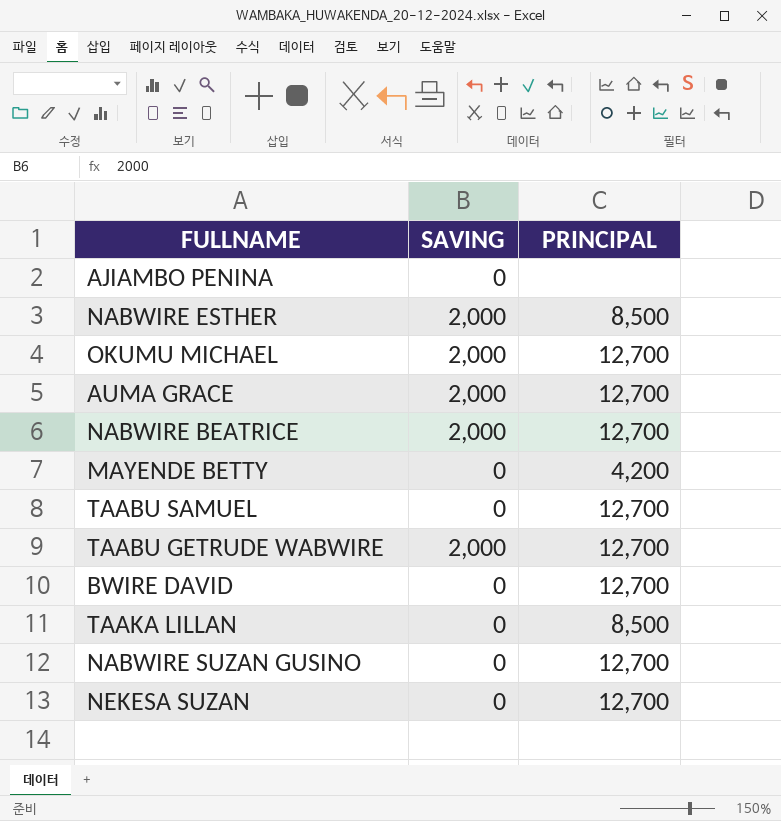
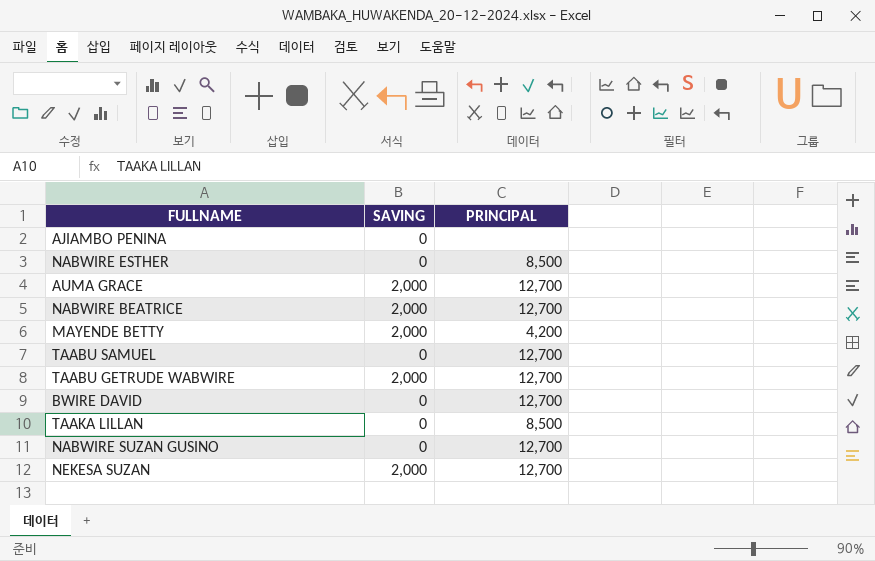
row OKUMU MICHAEL: 2,000 | 12,700 -> none
NABWIRE ESTHER | SAVING: 2,000 -> 0
MAYENDE BETTY | SAVING: 0 -> 2,000
NEKESA SUZAN | SAVING: 0 -> 2,000

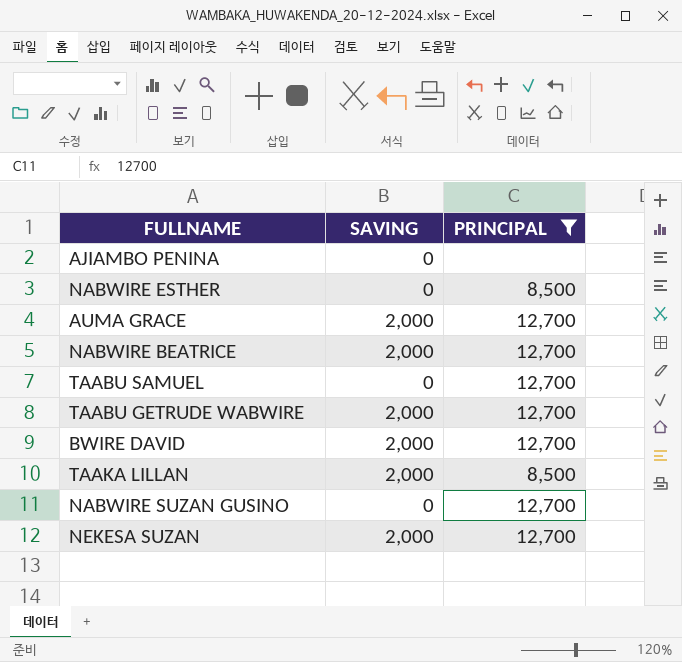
filter: none -> PRINCIPAL != 4,200
BWIRE DAVID | SAVING: 0 -> 2,000
TAAKA LILLAN | SAVING: 0 -> 2,000

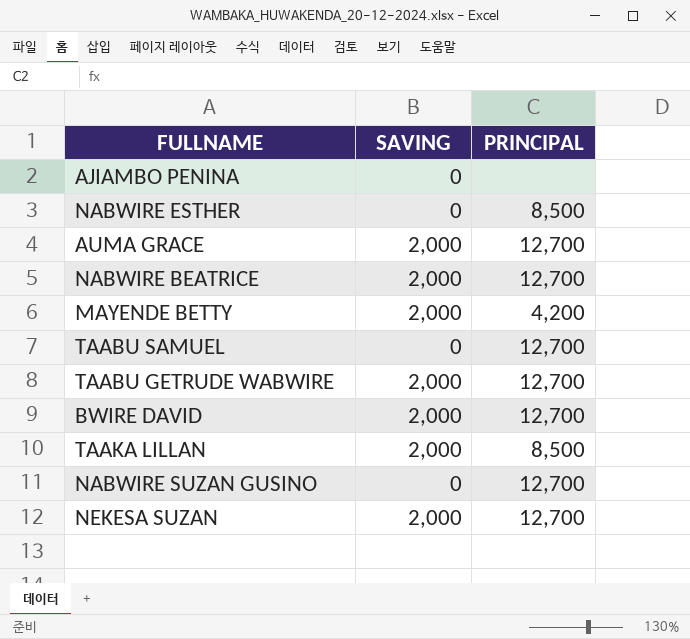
filter: PRINCIPAL != 4,200 -> none

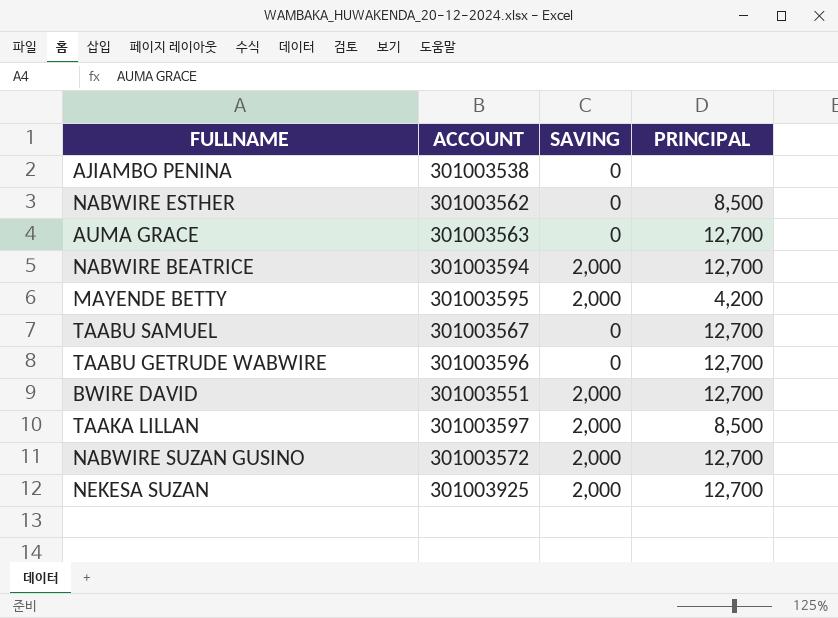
column ACCOUNT | position: none -> 2
AUMA GRACE | SAVING: 2,000 -> 0
TAABU GETRUDE WABWIRE | SAVING: 2,000 -> 0
NABWIRE SUZAN GUSINO | SAVING: 0 -> 2,000

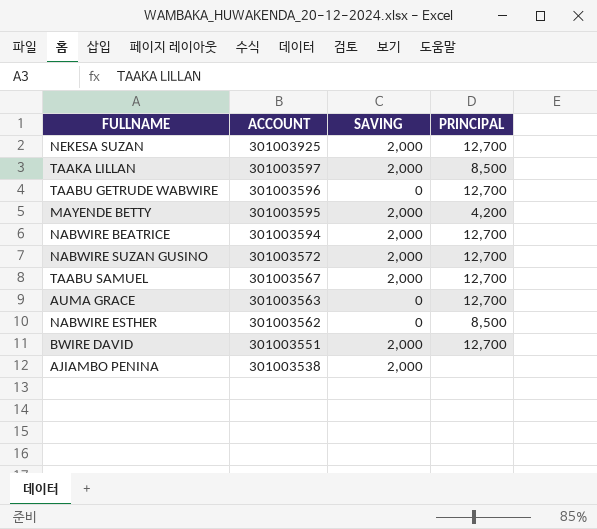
row order: none -> ACCOUNT descending
TAABU SAMUEL | SAVING: 0 -> 2,000
AJIAMBO PENINA | SAVING: 0 -> 2,000

